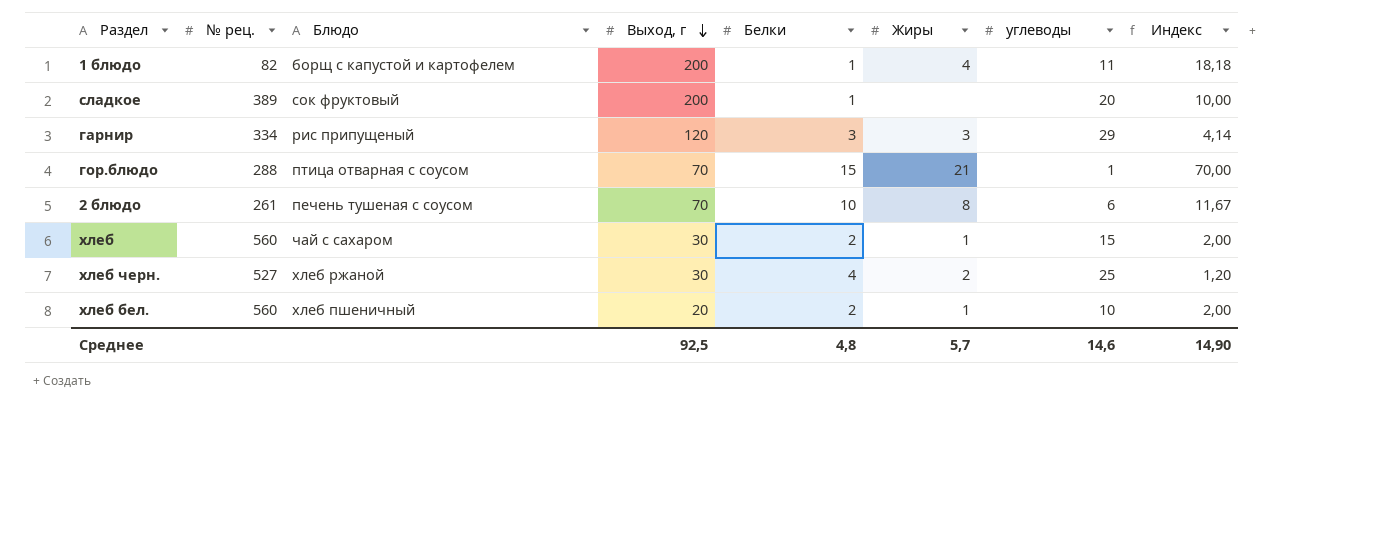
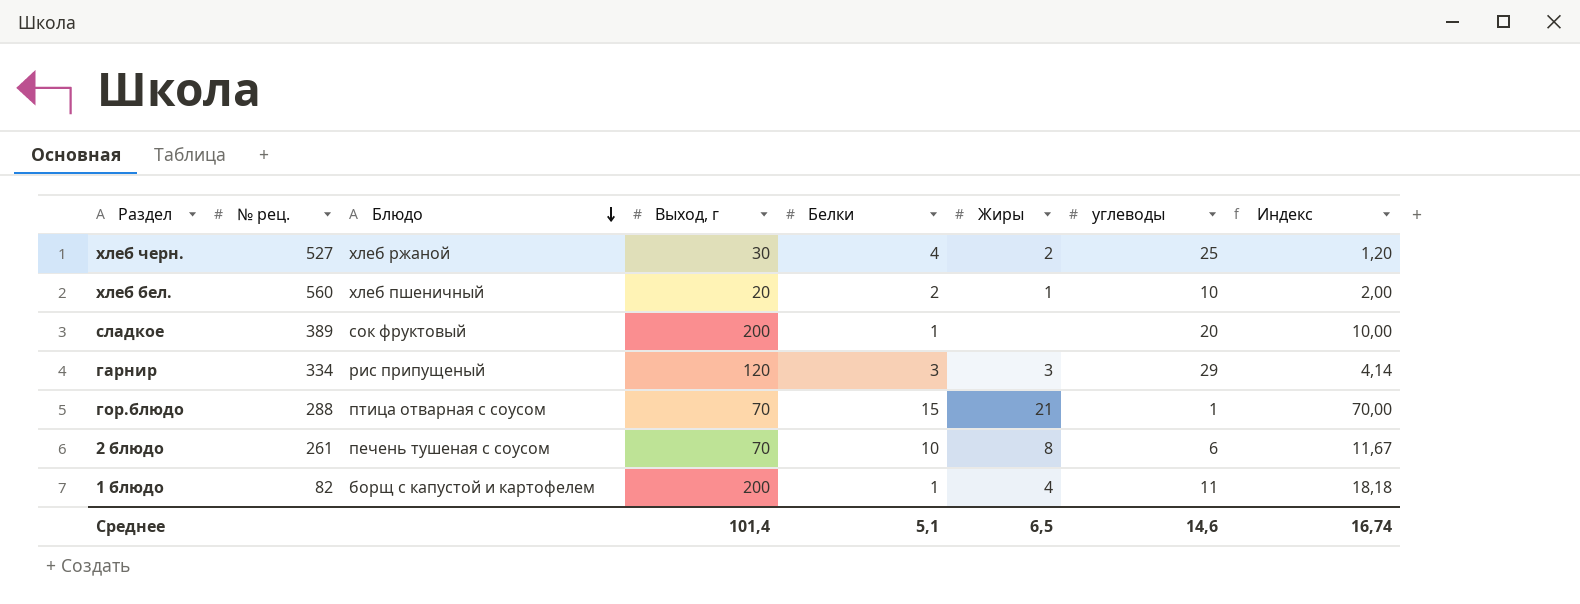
row order: Выход, г descending -> Блюдо descending
row хлеб: 560 | чай с сахаром | 30 | 2 | 1 | 15 | 2,00 -> none
Среднее | Выход, г: 92,5 -> 101,4
Среднее | Белки: 4,8 -> 5,1
Среднее | Жиры: 5,7 -> 6,5
Среднее | Индекс: 14,90 -> 16,74

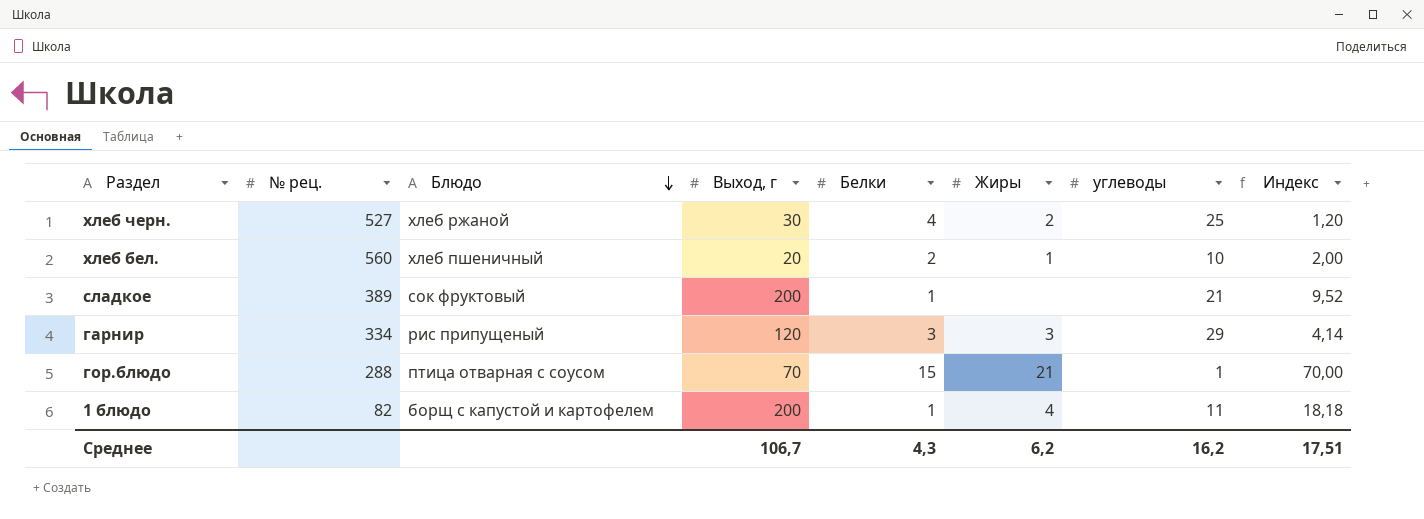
row 2 блюдо: 261 | печень тушеная с соусом | 70 | 10 | 8 | 6 | 11,67 -> none
сладкое | углеводы: 20 -> 21
сладкое | Индекс: 10,00 -> 9,52
Среднее | Выход, г: 101,4 -> 106,7
Среднее | Белки: 5,1 -> 4,3
Среднее | Жиры: 6,5 -> 6,2
Среднее | углеводы: 14,6 -> 16,2
Среднее | Индекс: 16,74 -> 17,51

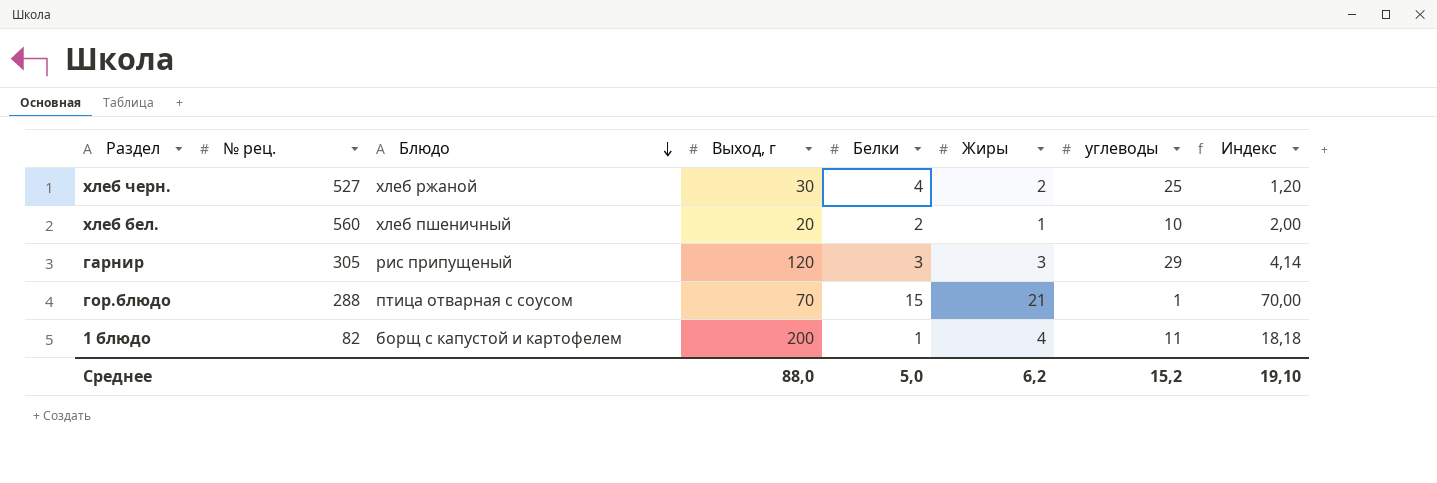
row сладкое: 389 | сок фруктовый | 200 | 1 | none | 21 | 9,52 -> none
гарнир | № рец.: 334 -> 305
Среднее | Выход, г: 106,7 -> 88,0
Среднее | Белки: 4,3 -> 5,0
Среднее | углеводы: 16,2 -> 15,2
Среднее | Индекс: 17,51 -> 19,10

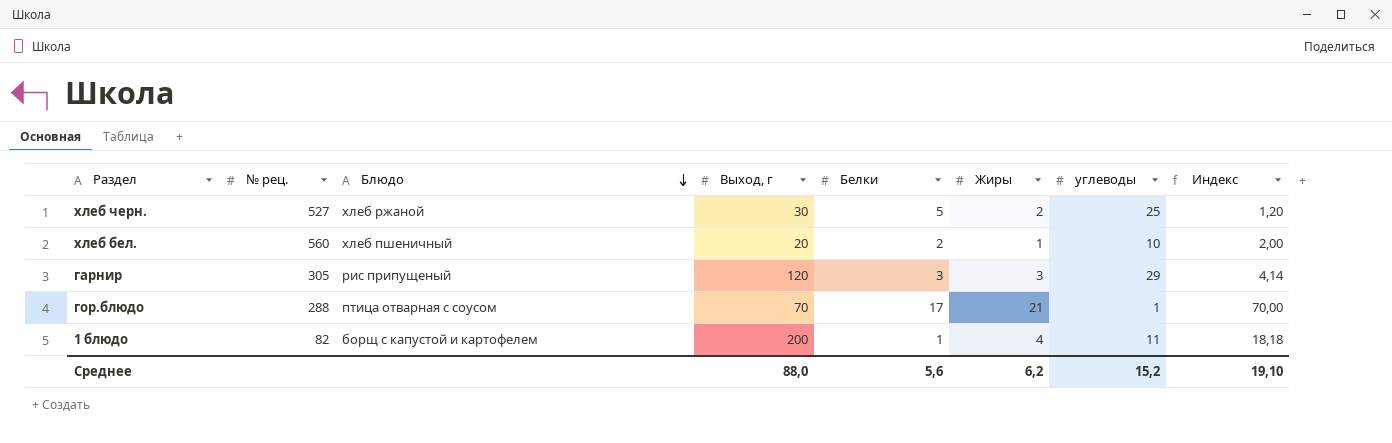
хлеб черн. | Белки: 4 -> 5
гор.блюдо | Белки: 15 -> 17
Среднее | Белки: 5,0 -> 5,6

